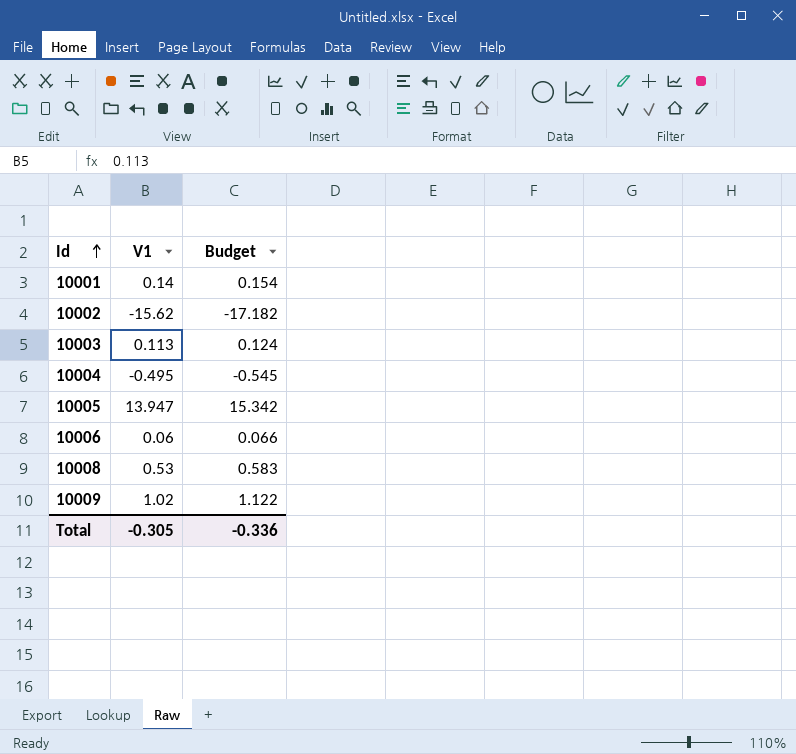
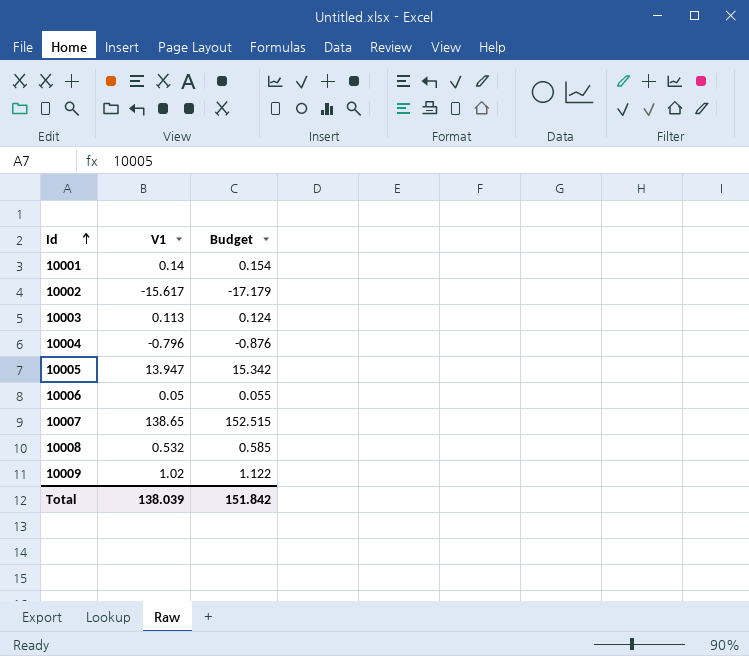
10002 | V1: -15.62 -> -15.617
10002 | Budget: -17.182 -> -17.179
10004 | V1: -0.495 -> -0.796
10004 | Budget: -0.545 -> -0.876
10006 | V1: 0.06 -> 0.05
10006 | Budget: 0.066 -> 0.055
row 10007: none -> 138.65 | 152.515
10008 | V1: 0.53 -> 0.532
10008 | Budget: 0.583 -> 0.585
Total | V1: -0.305 -> 138.039
Total | Budget: -0.336 -> 151.842

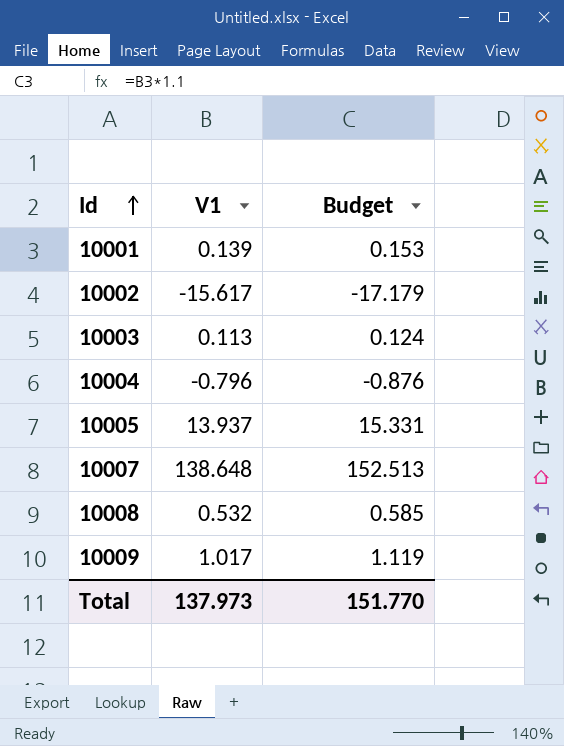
row 10006: 0.05 | 0.055 -> none
10001 | V1: 0.14 -> 0.139
10001 | Budget: 0.154 -> 0.153
10005 | V1: 13.947 -> 13.937
10005 | Budget: 15.342 -> 15.331
10007 | V1: 138.65 -> 138.648
10007 | Budget: 152.515 -> 152.513
10009 | V1: 1.02 -> 1.017
10009 | Budget: 1.122 -> 1.119
Total | V1: 138.039 -> 137.973
Total | Budget: 151.842 -> 151.770

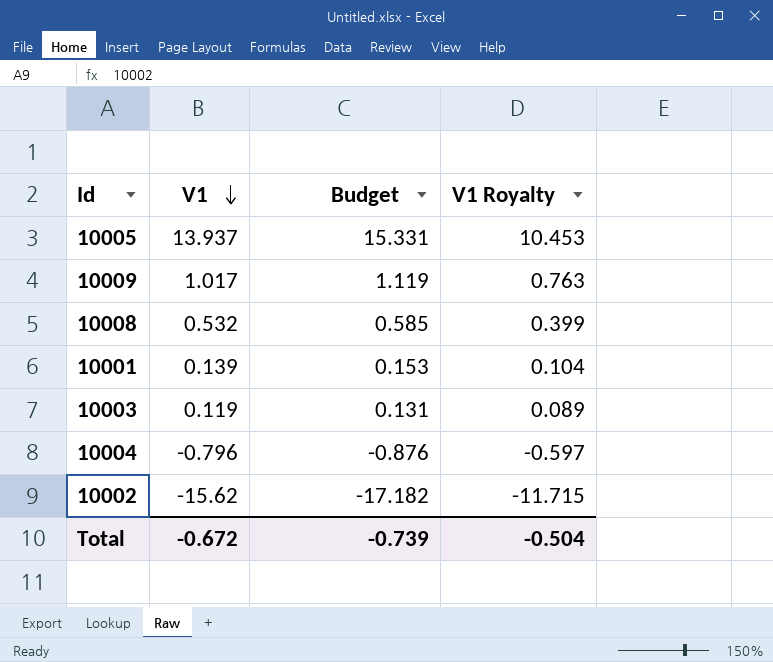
row order: Id ascending -> V1 descending
column V1 Royalty | formula: none -> [V1] * 0.75
row 10007: 138.648 | 152.513 -> none
10003 | V1: 0.113 -> 0.119
10003 | Budget: 0.124 -> 0.131
10002 | V1: -15.617 -> -15.62
10002 | Budget: -17.179 -> -17.182
Total | V1: 137.973 -> -0.672
Total | Budget: 151.770 -> -0.739

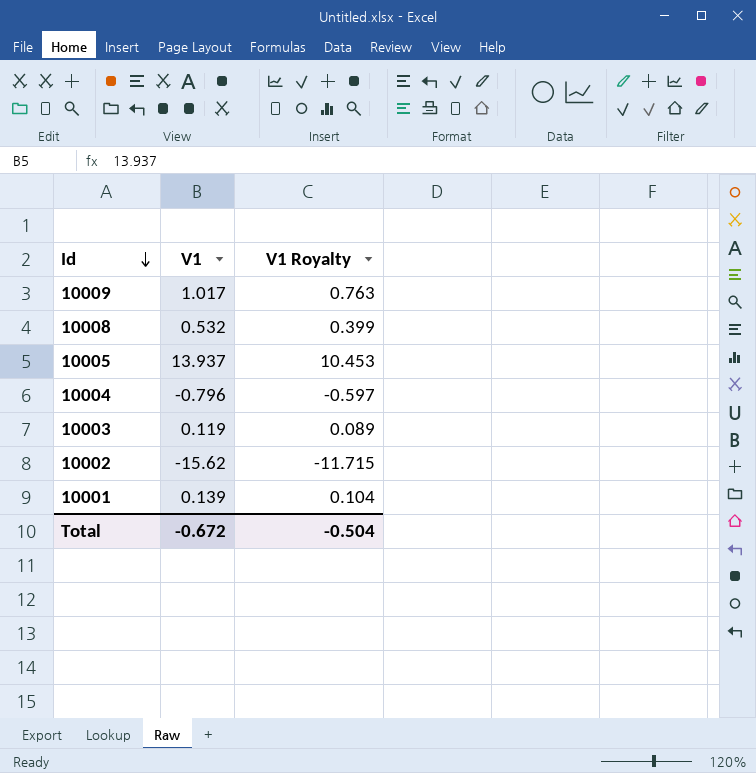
row order: V1 descending -> Id descending
column Budget | formula: [V1] * 1.1 -> none

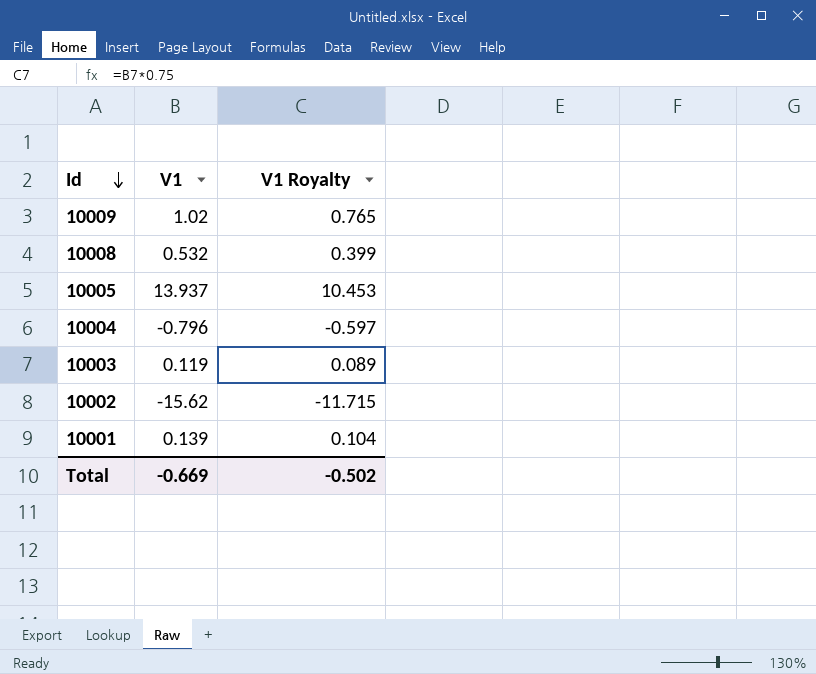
10009 | V1: 1.017 -> 1.02
10009 | V1 Royalty: 0.763 -> 0.765
Total | V1: -0.672 -> -0.669
Total | V1 Royalty: -0.504 -> -0.502

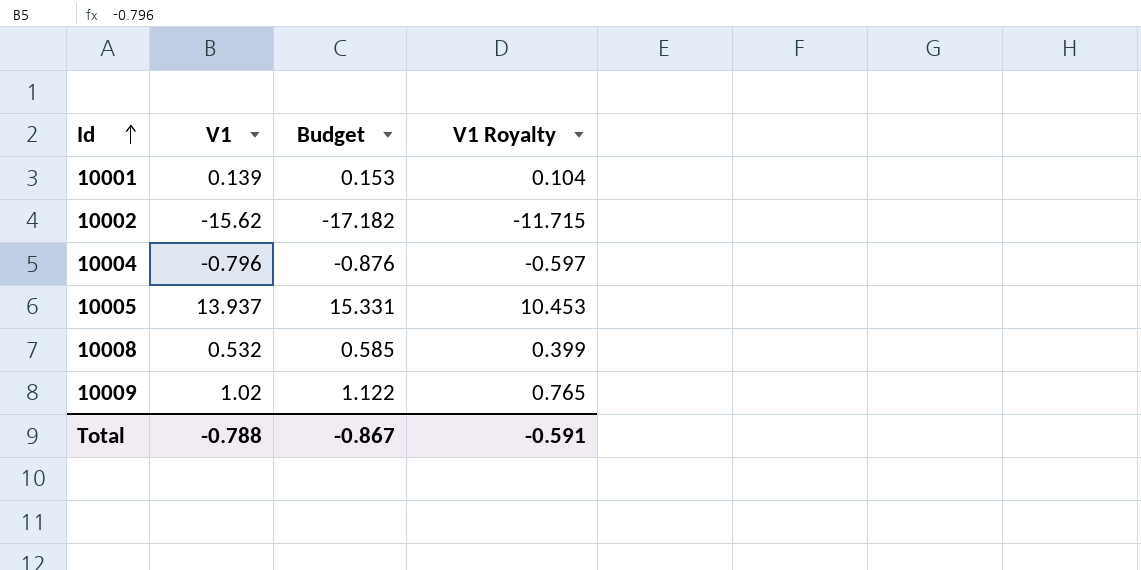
row order: Id descending -> Id ascending
column Budget | formula: none -> [V1] * 1.1
row 10003: 0.119 | 0.089 -> none
Total | V1: -0.669 -> -0.788
Total | V1 Royalty: -0.502 -> -0.591

